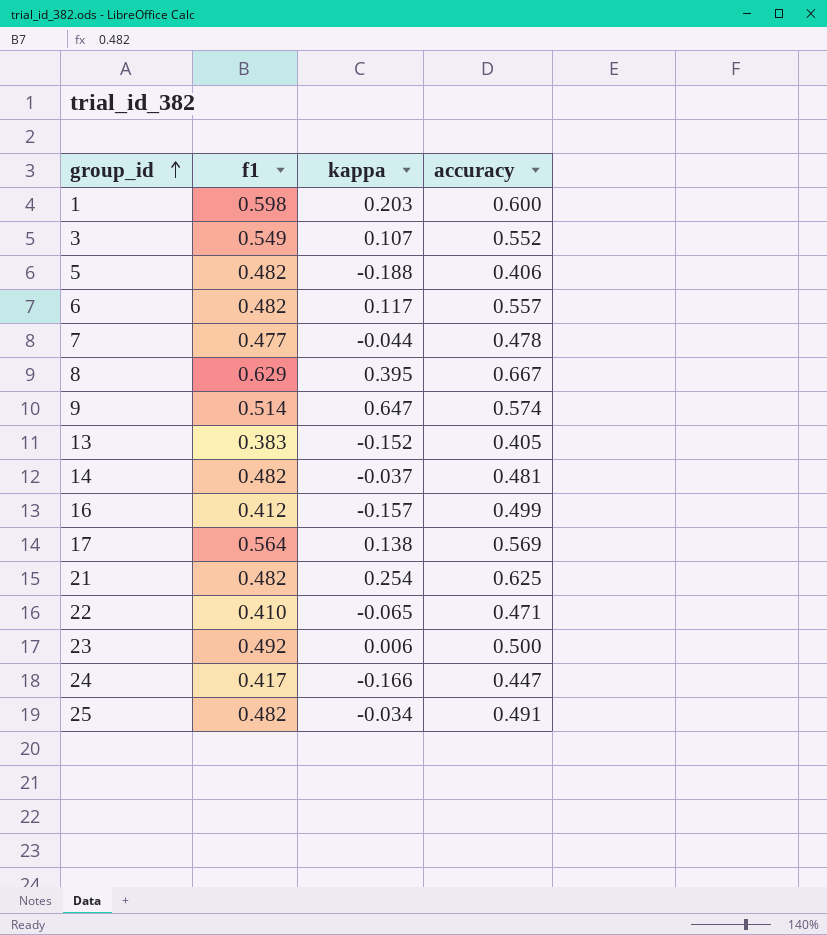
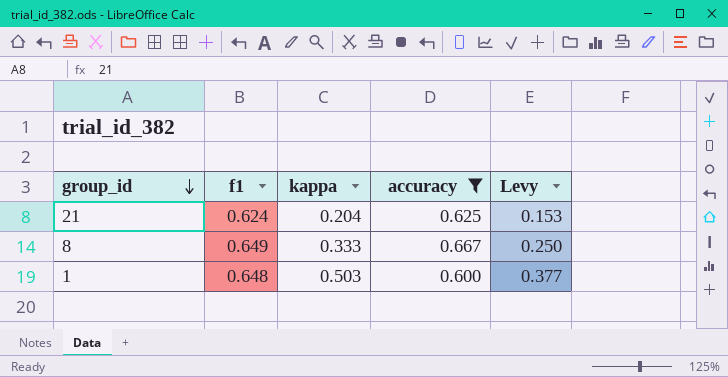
filter: none -> accuracy >= 0.600
row order: group_id ascending -> group_id descending
column Levy | formula: none -> [kappa] * 0.75
21 | f1: 0.482 -> 0.624
21 | kappa: 0.254 -> 0.204
8 | f1: 0.629 -> 0.649
8 | kappa: 0.395 -> 0.333
1 | f1: 0.598 -> 0.648
1 | kappa: 0.203 -> 0.503

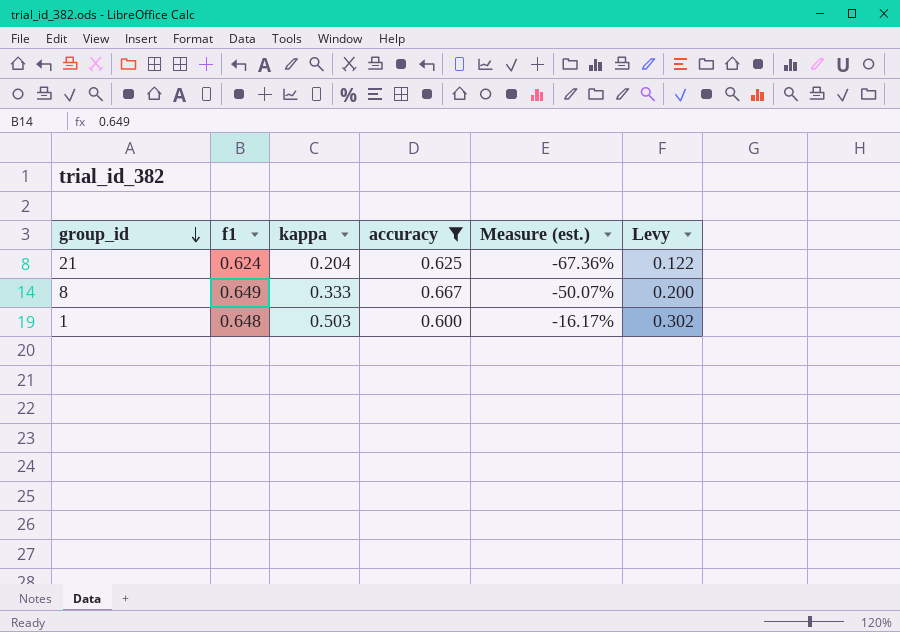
column Measure (est.) | formula: none -> ([kappa] - [accuracy]) / [accuracy]
column Levy | formula: [kappa] * 0.75 -> [kappa] * 0.6

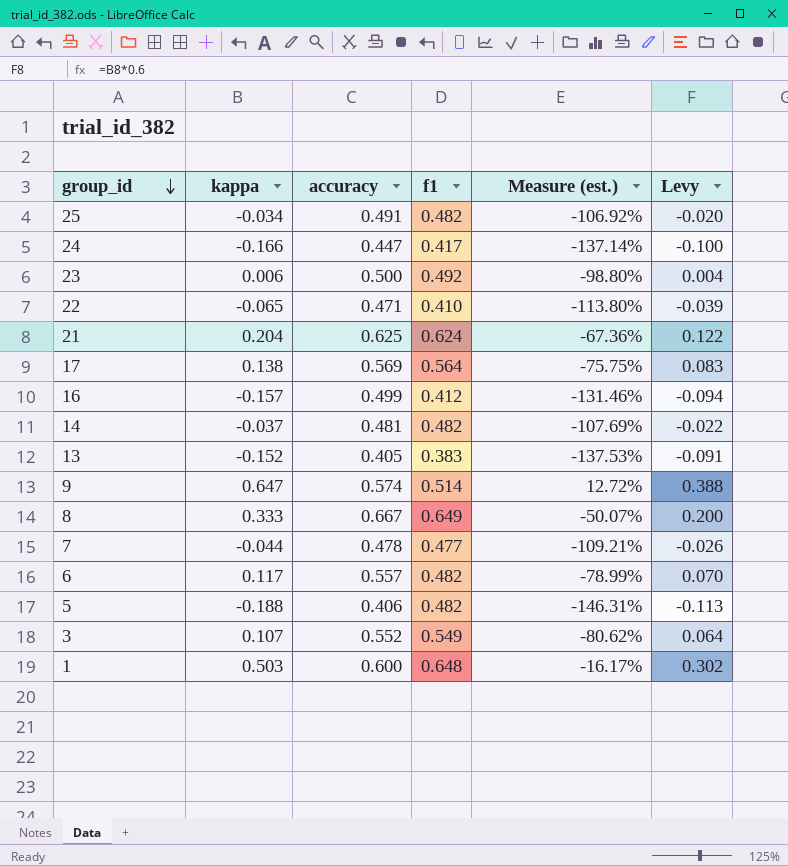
filter: accuracy >= 0.600 -> none
column f1 | position: 2 -> 4

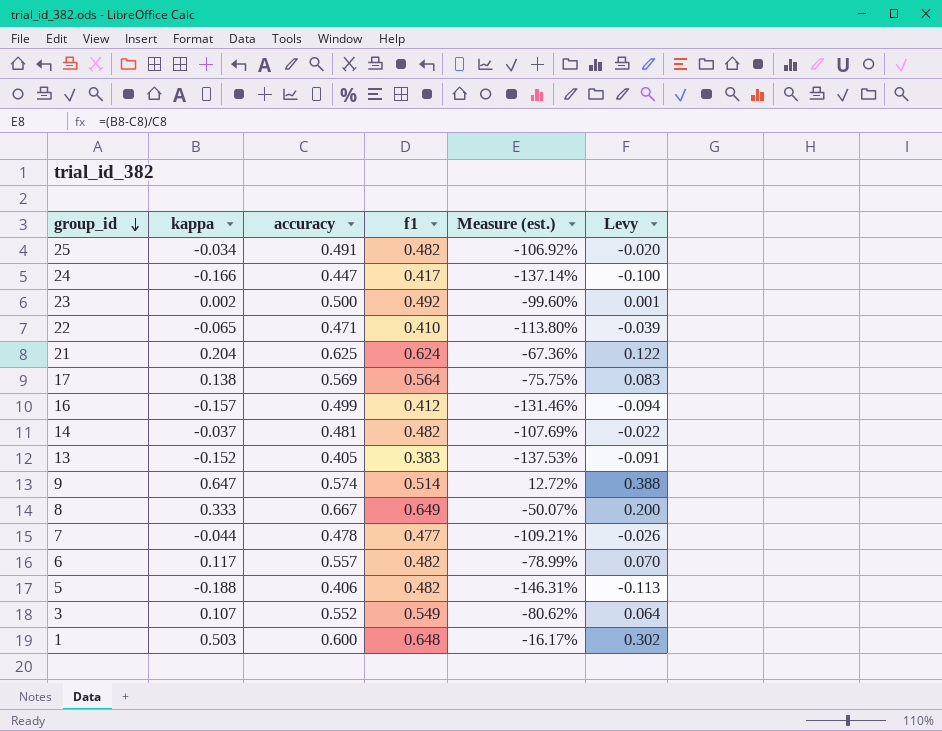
23 | kappa: 0.006 -> 0.002
23 | Measure (est.): -98.80% -> -99.60%
23 | Levy: 0.004 -> 0.001

